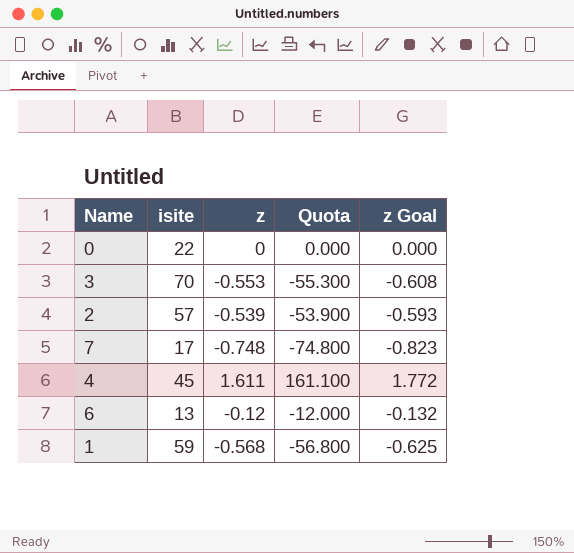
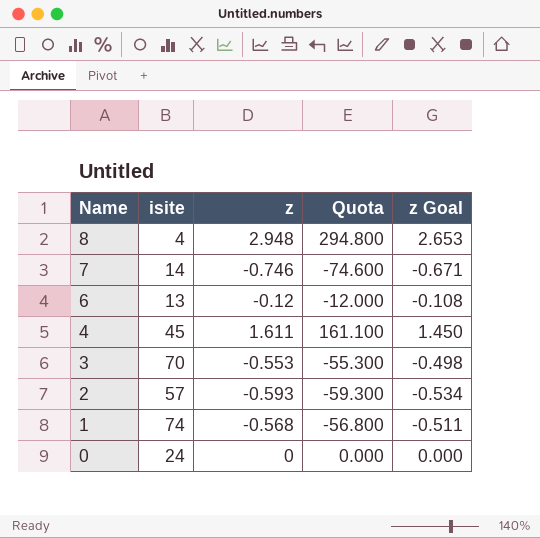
row order: none -> Name descending
column z Goal | formula: [z] * 1.1 -> [z] * 0.9
row 8: none -> 4 | 2.948 | 294.800 | 2.653
7 | isite: 17 -> 14
7 | z: -0.748 -> -0.746
7 | Quota: -74.800 -> -74.600
2 | z: -0.539 -> -0.593
2 | Quota: -53.900 -> -59.300
1 | isite: 59 -> 74
0 | isite: 22 -> 24

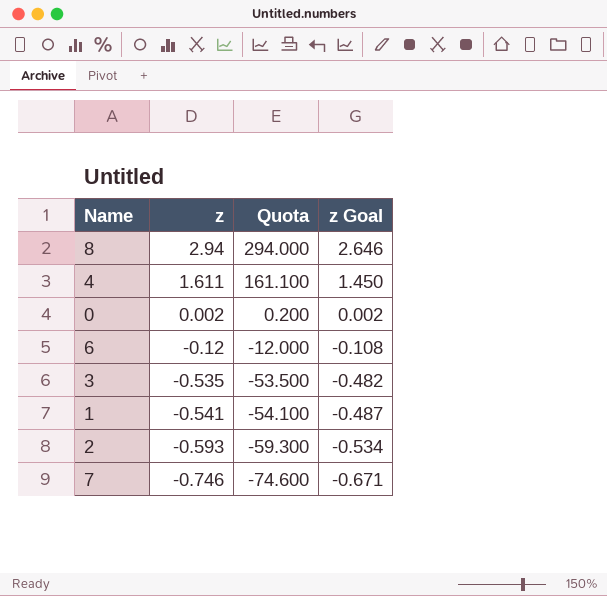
row order: Name descending -> z descending
column isite | position: 2 -> none
8 | z: 2.948 -> 2.94
8 | Quota: 294.800 -> 294.000
8 | z Goal: 2.653 -> 2.646
0 | z: 0 -> 0.002
0 | Quota: 0.000 -> 0.200
0 | z Goal: 0.000 -> 0.002
3 | z: -0.553 -> -0.535
3 | Quota: -55.300 -> -53.500
3 | z Goal: -0.498 -> -0.482
1 | z: -0.568 -> -0.541
1 | Quota: -56.800 -> -54.100
1 | z Goal: -0.511 -> -0.487

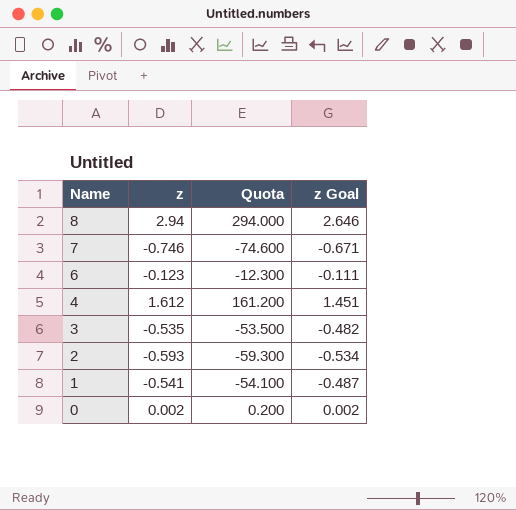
row order: z descending -> Name descending
6 | z: -0.12 -> -0.123
6 | Quota: -12.000 -> -12.300
6 | z Goal: -0.108 -> -0.111
4 | z: 1.611 -> 1.612
4 | Quota: 161.100 -> 161.200
4 | z Goal: 1.450 -> 1.451

